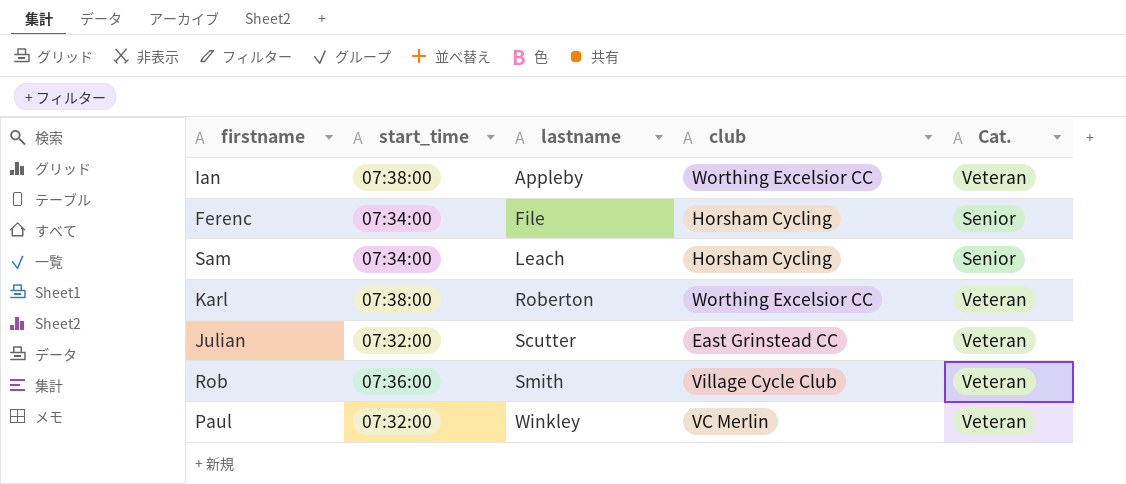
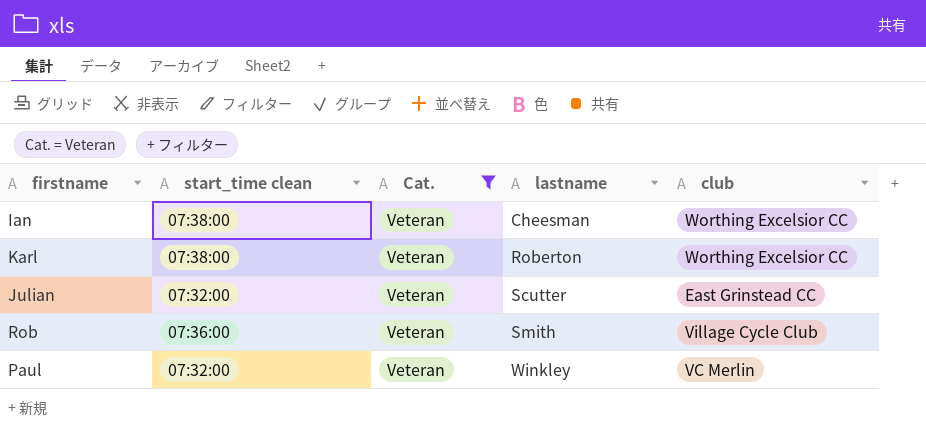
filter: none -> Cat. = Veteran
column name: start_time -> start_time clean
column Cat. | position: 5 -> 3
Ian | lastname: Appleby -> Cheesman

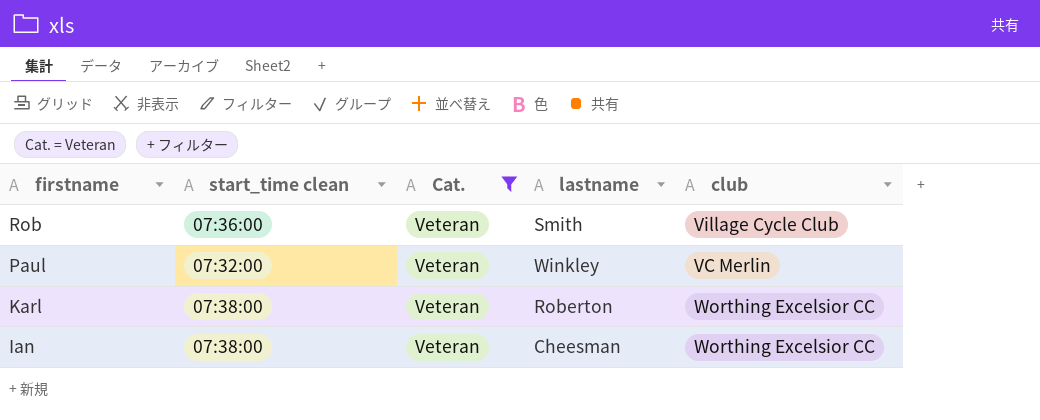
row order: lastname ascending -> firstname descending
row Julian: 07:32:00 | Veteran | Scutter | East Grinstead CC -> none

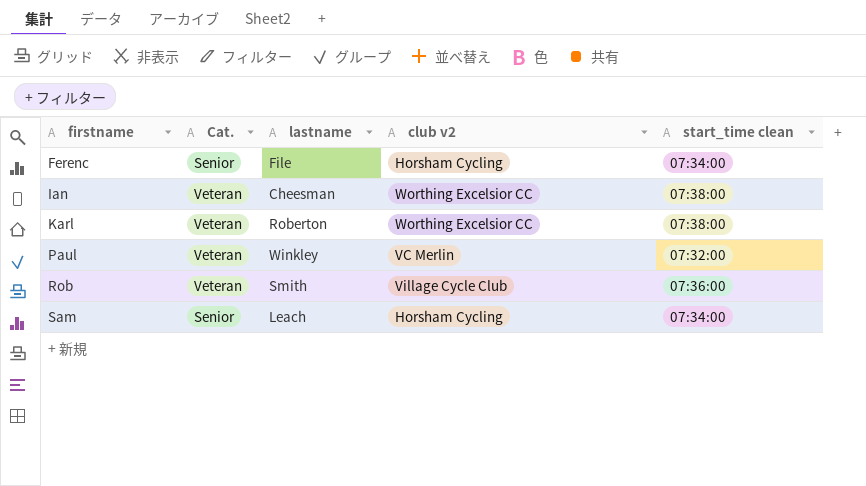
filter: Cat. = Veteran -> none
row order: firstname descending -> firstname ascending
column name: club -> club v2
column start_time clean | position: 2 -> 5

